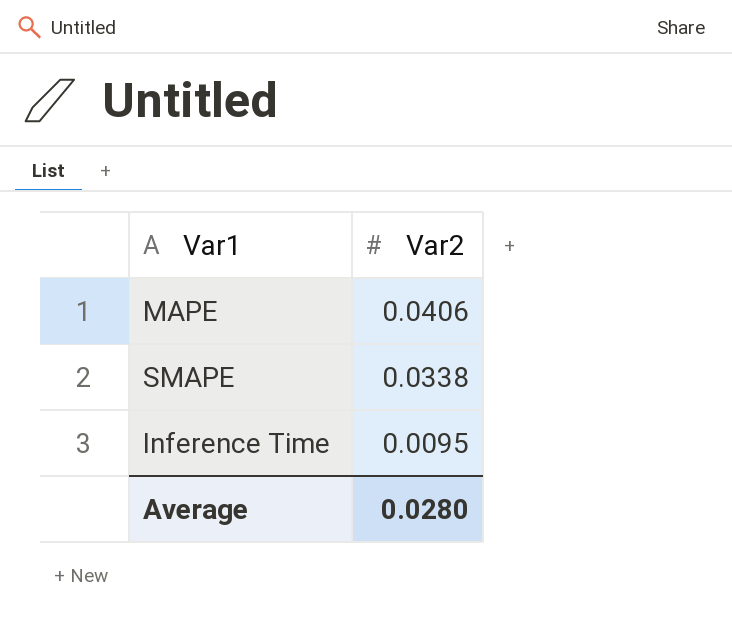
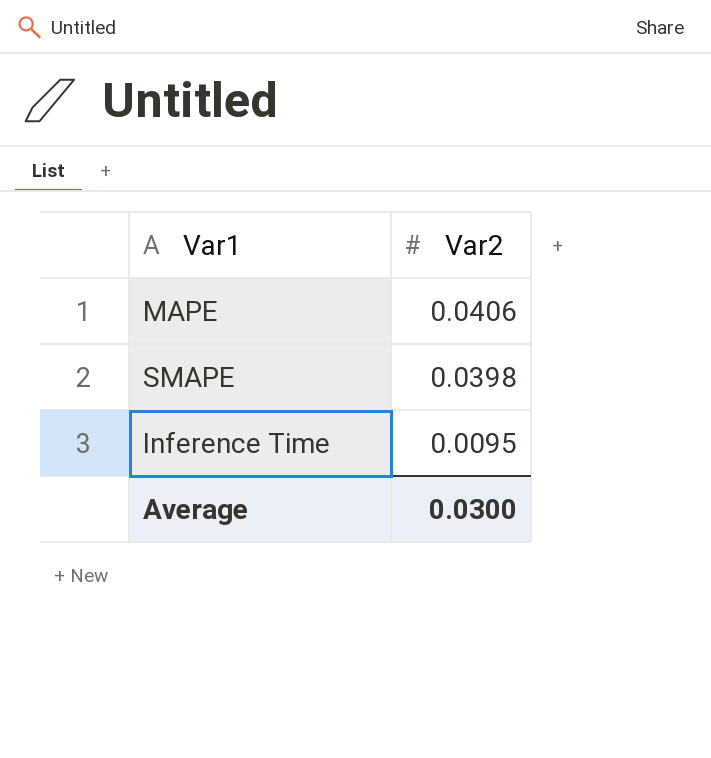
SMAPE | Var2: 0.0338 -> 0.0398
Average | Var2: 0.0280 -> 0.0300

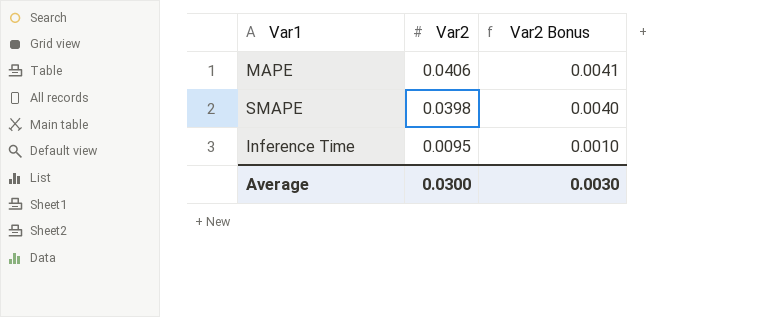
column Var2 Bonus | formula: none -> [Var2] * 0.1

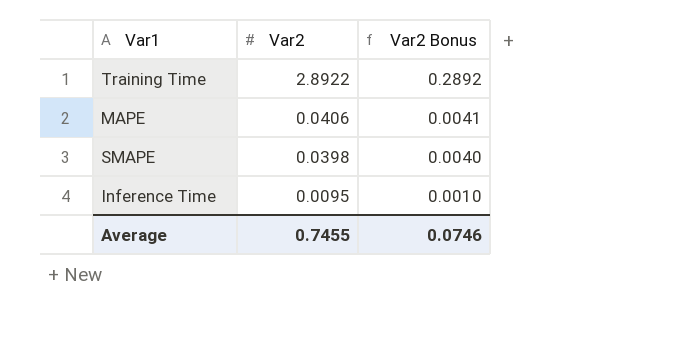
row Training Time: none -> 2.8922 | 0.2892
Average | Var2: 0.0300 -> 0.7455
Average | Var2 Bonus: 0.0030 -> 0.0746

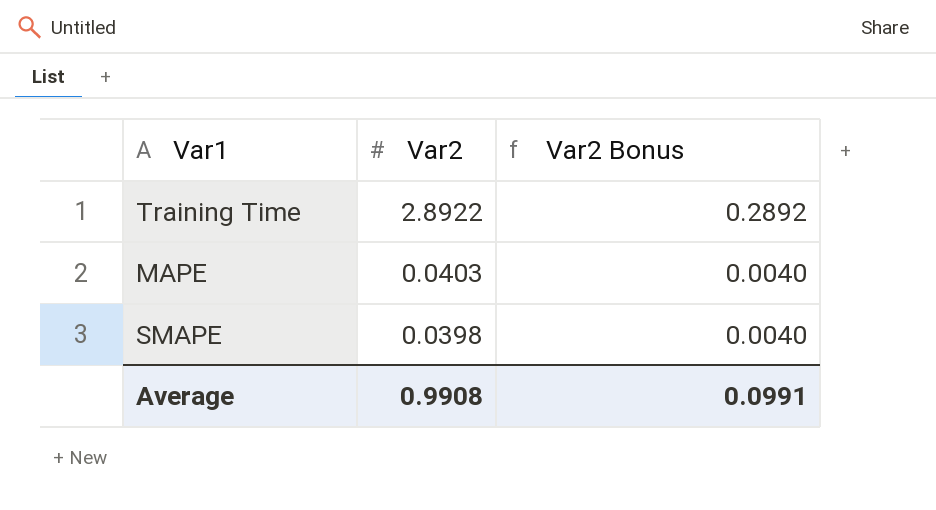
row Inference Time: 0.0095 | 0.0010 -> none
MAPE | Var2: 0.0406 -> 0.0403
MAPE | Var2 Bonus: 0.0041 -> 0.0040
Average | Var2: 0.7455 -> 0.9908
Average | Var2 Bonus: 0.0746 -> 0.0991

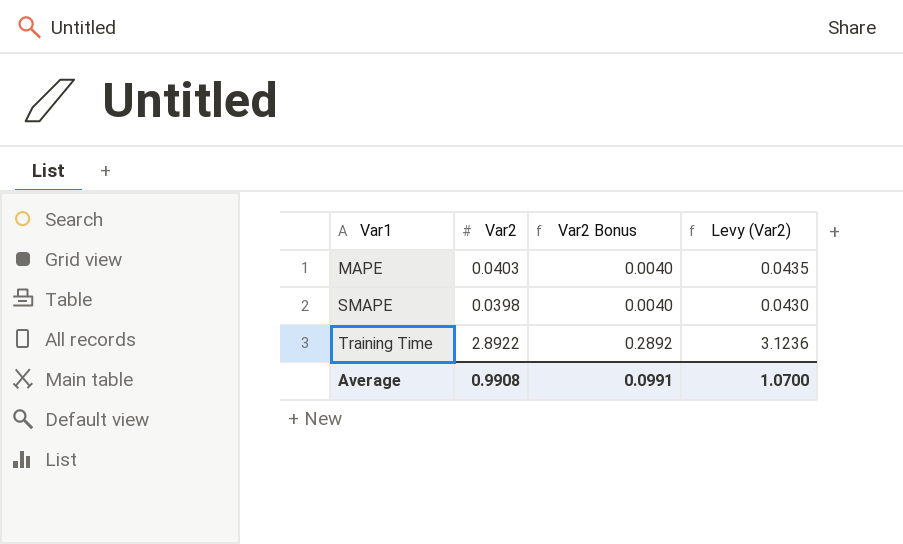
row order: Var2 descending -> Var1 ascending
column Levy (Var2) | formula: none -> [Var2] * 1.08

